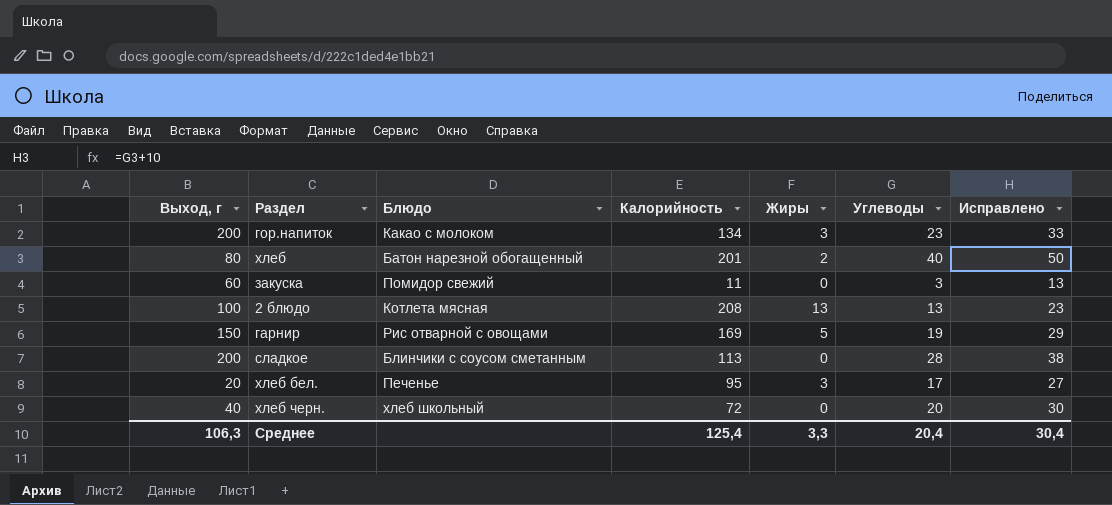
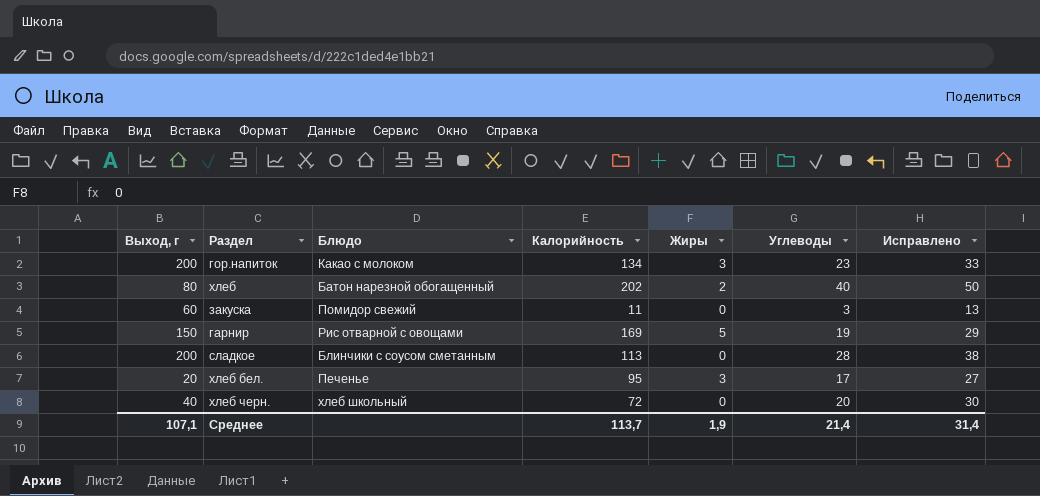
row 2 блюдо: 100 | Котлета мясная | 208 | 13 | 13 | 23 -> none
хлеб | Калорийность: 201 -> 202
Среднее | Выход, г: 106,3 -> 107,1
Среднее | Калорийность: 125,4 -> 113,7
Среднее | Жиры: 3,3 -> 1,9
Среднее | Углеводы: 20,4 -> 21,4
Среднее | Исправлено: 30,4 -> 31,4

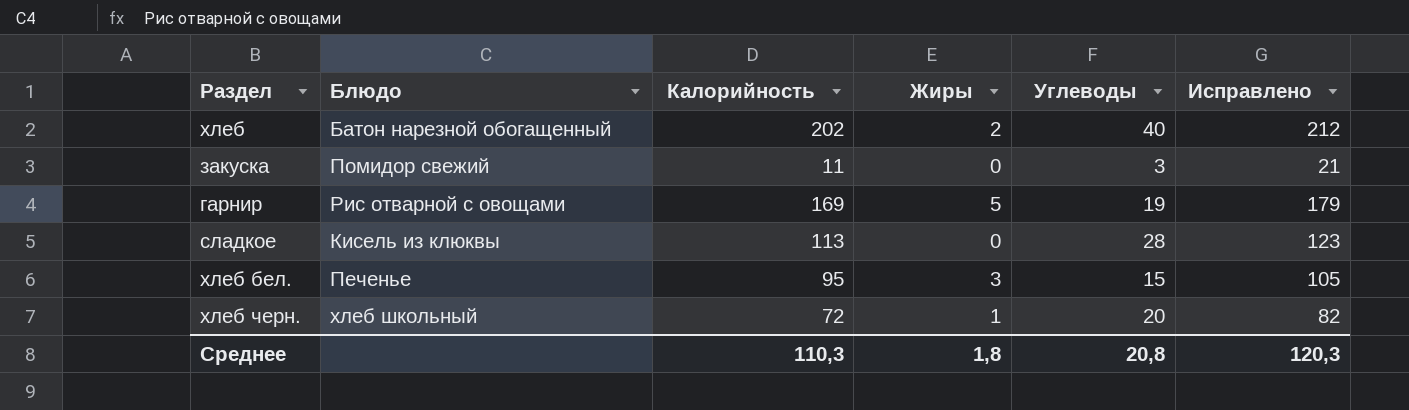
column Выход, г | position: 1 -> none
column Исправлено | formula: [Углеводы] + 10 -> [Калорийность] + 10
row гор.напиток: 200 | Какао с молоком | 134 | 3 | 23 | 33 -> none
сладкое | Блюдо: Блинчики с соусом сметанным -> Кисель из клюквы
хлеб бел. | Углеводы: 17 -> 15
хлеб черн. | Жиры: 0 -> 1
Среднее | Калорийность: 113,7 -> 110,3
Среднее | Жиры: 1,9 -> 1,8
Среднее | Углеводы: 21,4 -> 20,8
Среднее | Исправлено: 31,4 -> 120,3

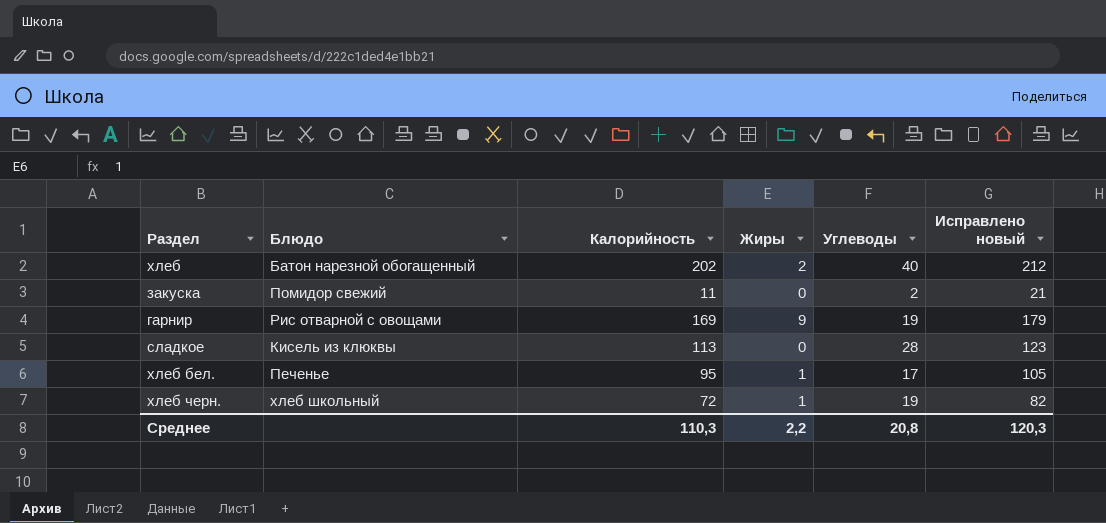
column name: Исправлено -> Исправлено новый
закуска | Углеводы: 3 -> 2
гарнир | Жиры: 5 -> 9
хлеб бел. | Жиры: 3 -> 1
хлеб бел. | Углеводы: 15 -> 17
хлеб черн. | Углеводы: 20 -> 19
Среднее | Жиры: 1,8 -> 2,2

